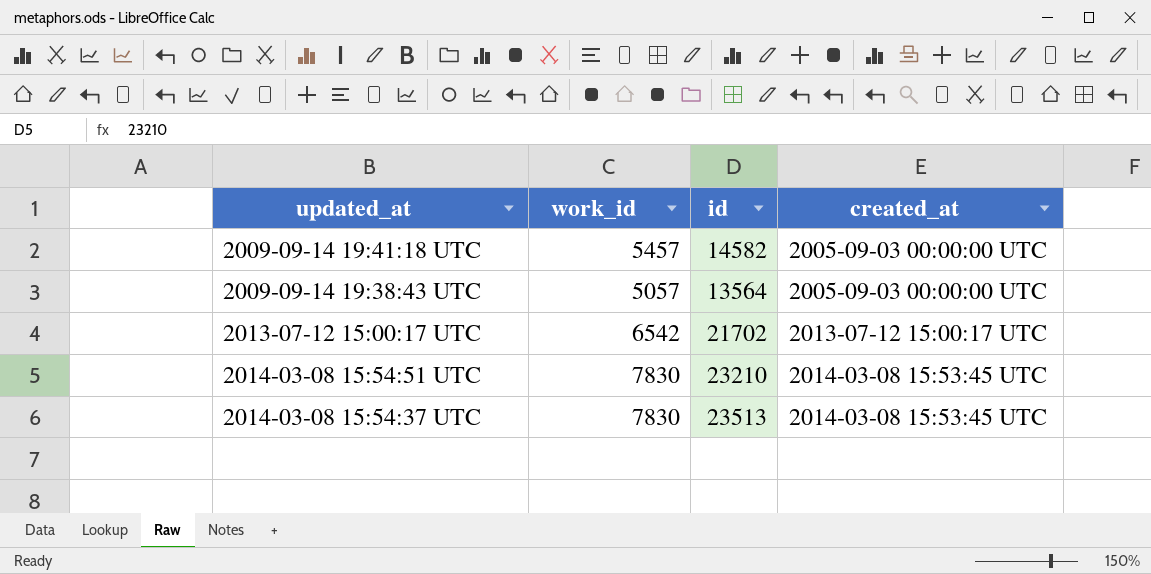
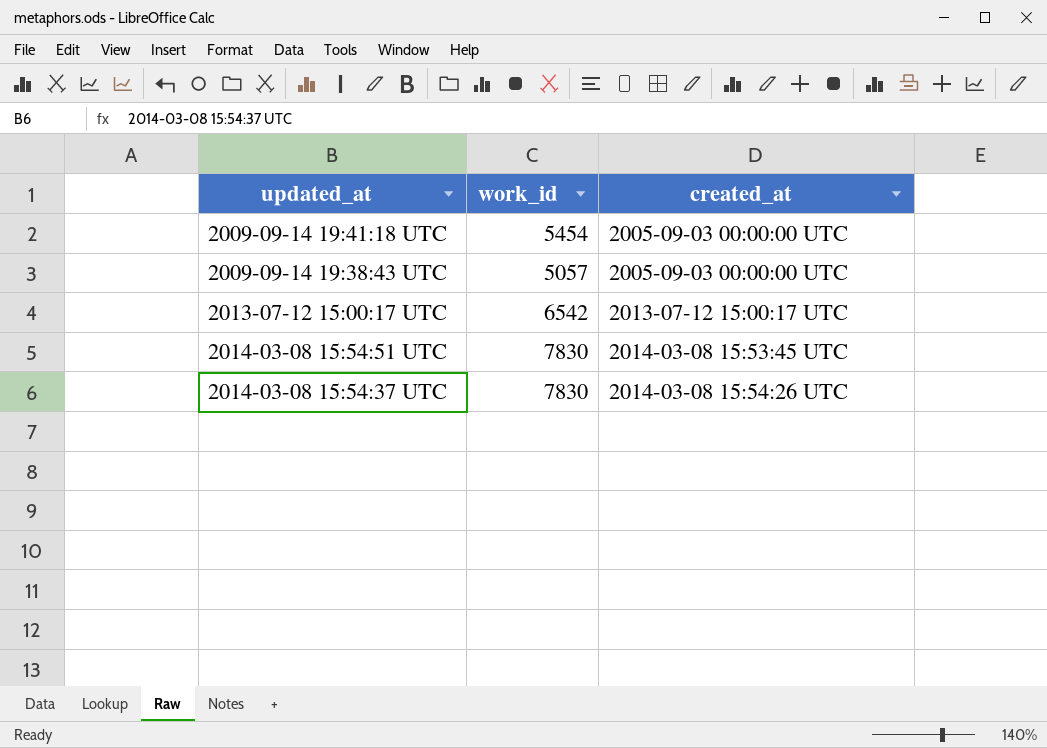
column id | position: 3 -> none
2009-09-14 19:41:18 UTC | work_id: 5457 -> 5454
2014-03-08 15:54:37 UTC | created_at: 2014-03-08 15:53:45 UTC -> 2014-03-08 15:54:26 UTC

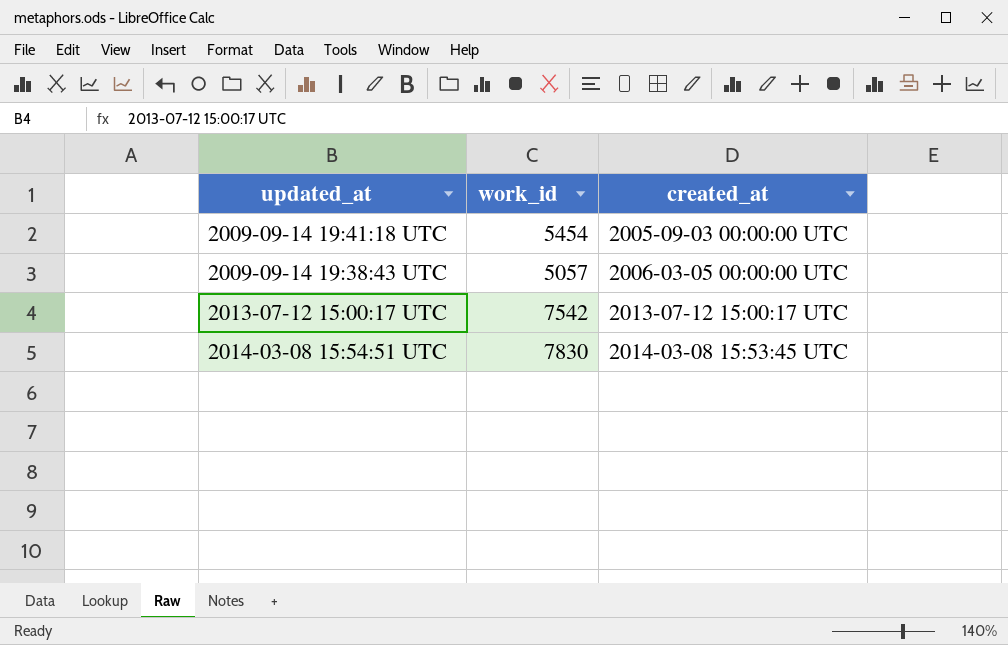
row 2014-03-08 15:54:37 UTC: 7830 | 2014-03-08 15:54:26 UTC -> none
2009-09-14 19:38:43 UTC | created_at: 2005-09-03 00:00:00 UTC -> 2006-03-05 00:00:00 UTC
2013-07-12 15:00:17 UTC | work_id: 6542 -> 7542

